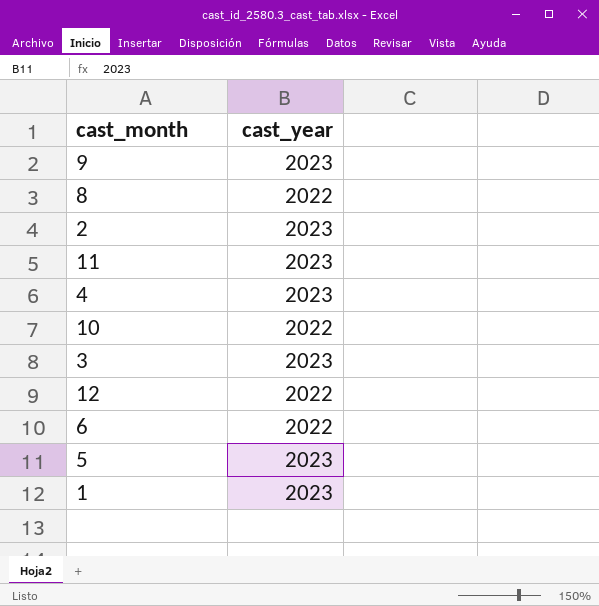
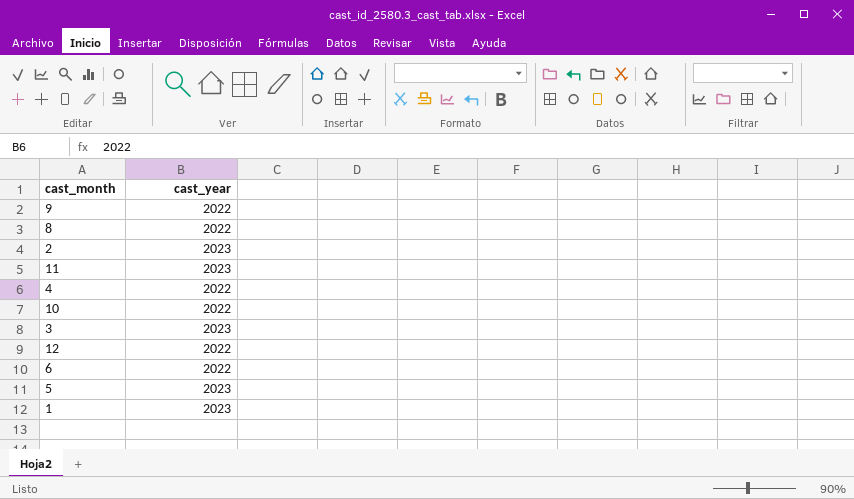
9 | cast_year: 2023 -> 2022
4 | cast_year: 2023 -> 2022

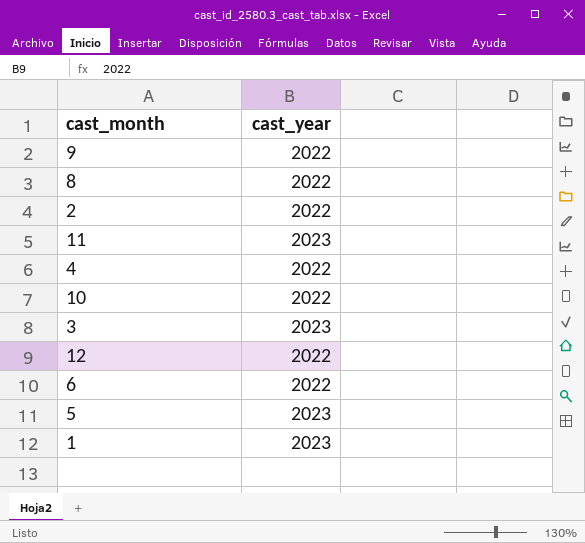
2 | cast_year: 2023 -> 2022

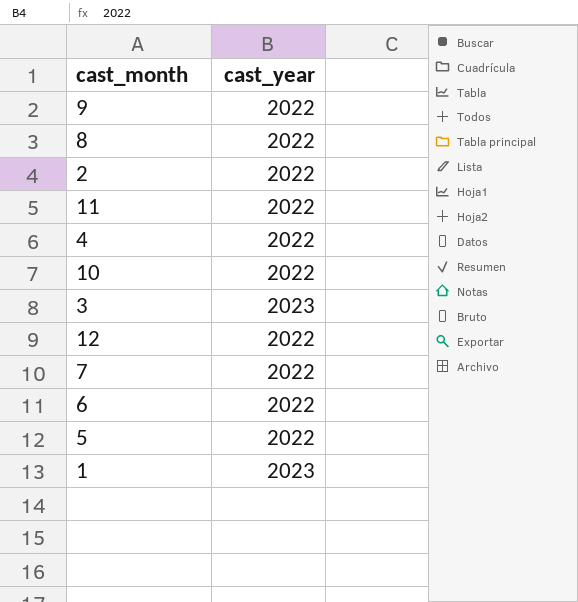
11 | cast_year: 2023 -> 2022
row 7: none -> 2022
5 | cast_year: 2023 -> 2022

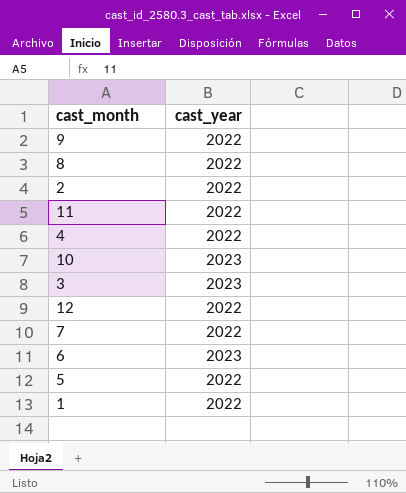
10 | cast_year: 2022 -> 2023
6 | cast_year: 2022 -> 2023
1 | cast_year: 2023 -> 2022

